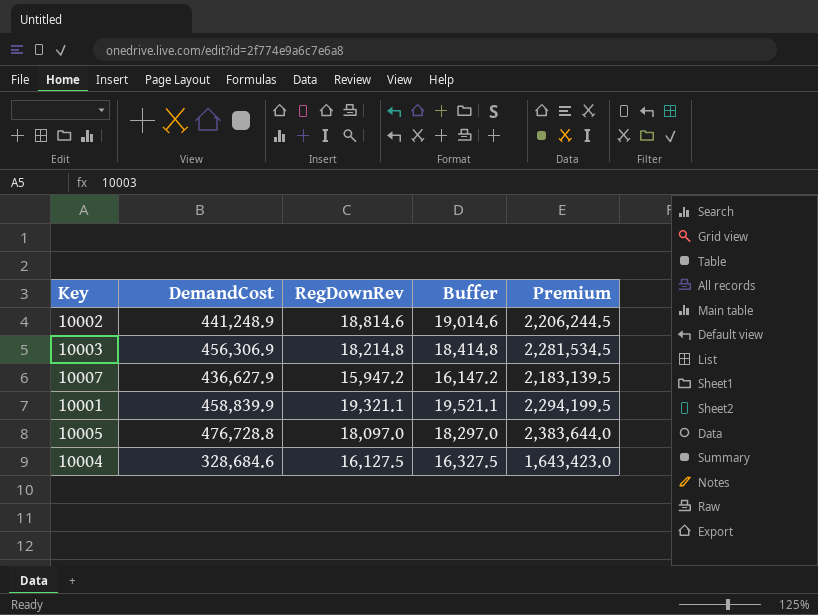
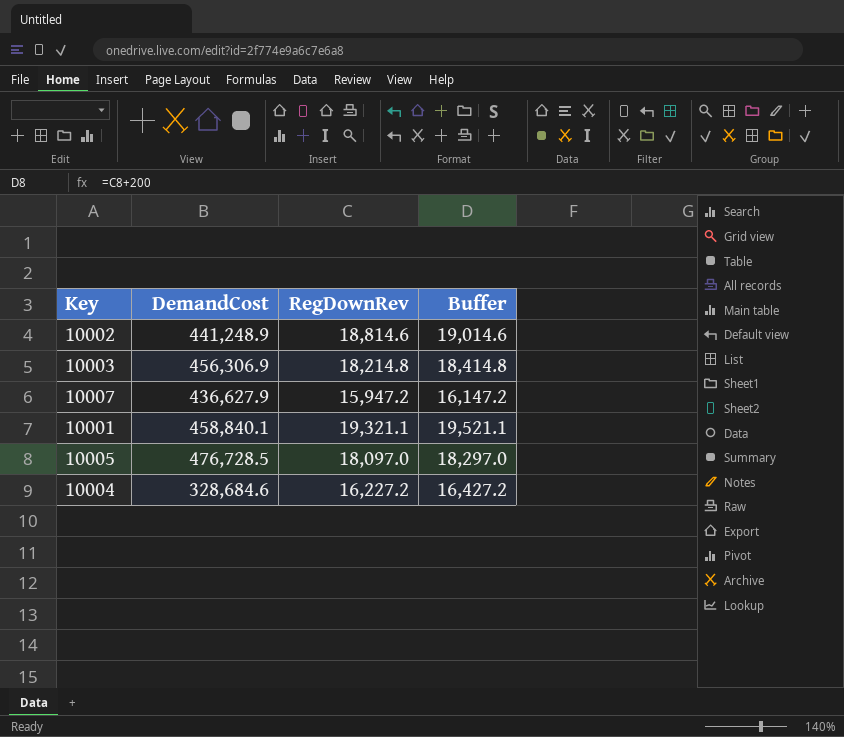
column Premium | formula: [DemandCost] * 5 -> none
10001 | DemandCost: 458,839.9 -> 458,840.1
10005 | DemandCost: 476,728.8 -> 476,728.5
10004 | RegDownRev: 16,127.5 -> 16,227.2
10004 | Buffer: 16,327.5 -> 16,427.2

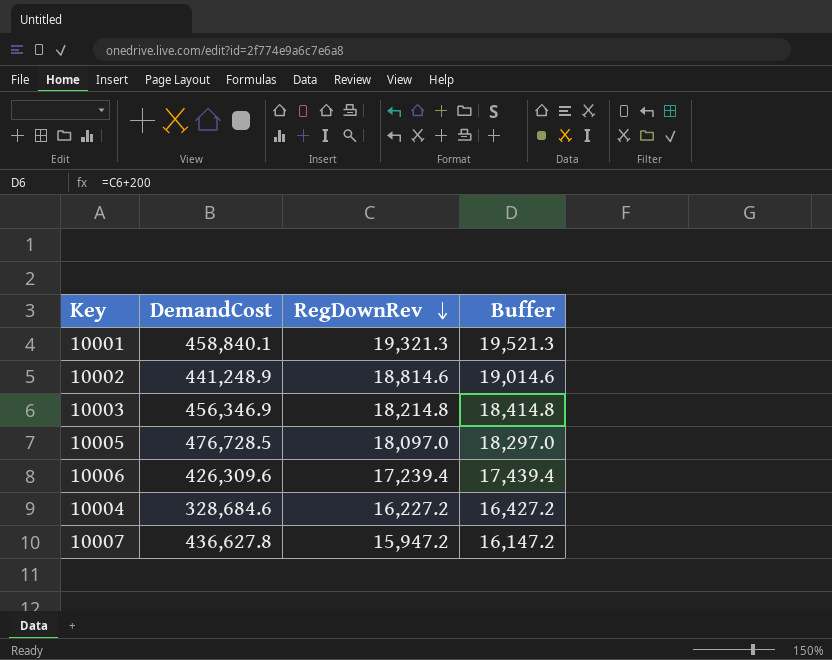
row order: none -> RegDownRev descending
10001 | RegDownRev: 19,321.1 -> 19,321.3
10001 | Buffer: 19,521.1 -> 19,521.3
10003 | DemandCost: 456,306.9 -> 456,346.9
row 10006: none -> 426,309.6 | 17,239.4 | 17,439.4
10007 | DemandCost: 436,627.9 -> 436,627.8

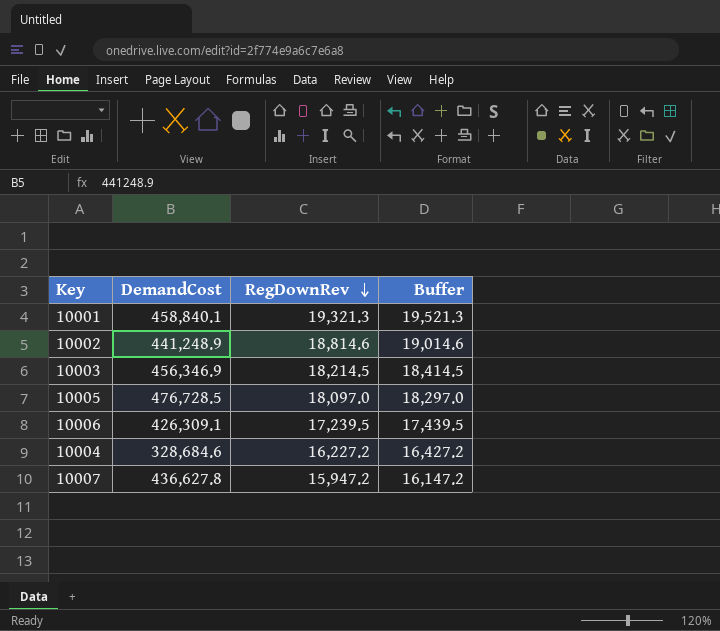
10003 | RegDownRev: 18,214.8 -> 18,214.5
10003 | Buffer: 18,414.8 -> 18,414.5
10006 | DemandCost: 426,309.6 -> 426,309.1
10006 | RegDownRev: 17,239.4 -> 17,239.5
10006 | Buffer: 17,439.4 -> 17,439.5

